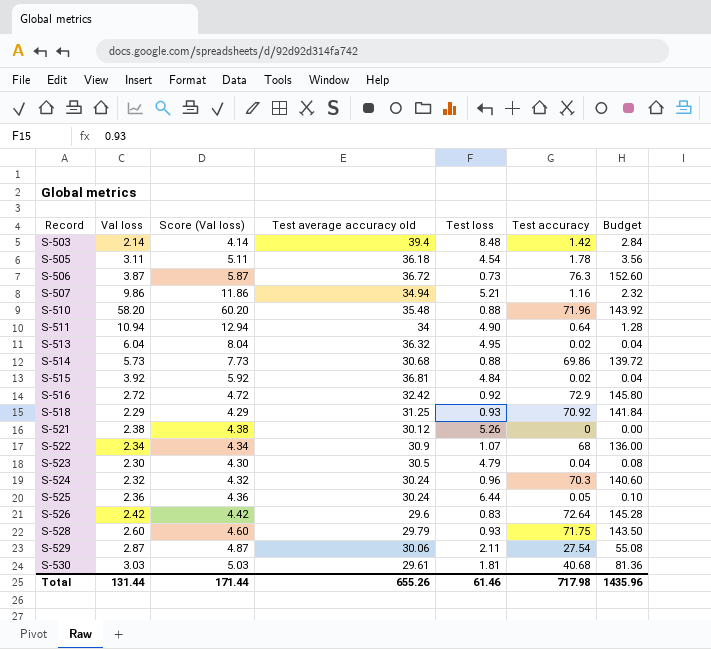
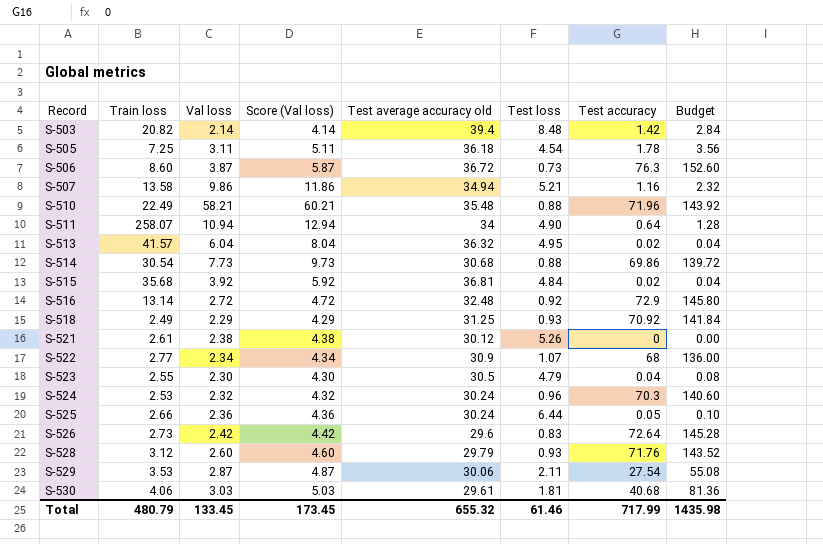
column Train loss | position: none -> 2
S-510 | Val loss: 58.20 -> 58.21
S-510 | Score (Val loss): 60.20 -> 60.21
S-514 | Val loss: 5.73 -> 7.73
S-514 | Score (Val loss): 7.73 -> 9.73
S-516 | Test average accuracy old: 32.42 -> 32.48
S-528 | Test accuracy: 71.75 -> 71.76
S-528 | Budget: 143.50 -> 143.52
Total | Val loss: 131.44 -> 133.45
Total | Score (Val loss): 171.44 -> 173.45
Total | Test average accuracy old: 655.26 -> 655.32
Total | Test accuracy: 717.98 -> 717.99
Total | Budget: 1435.96 -> 1435.98

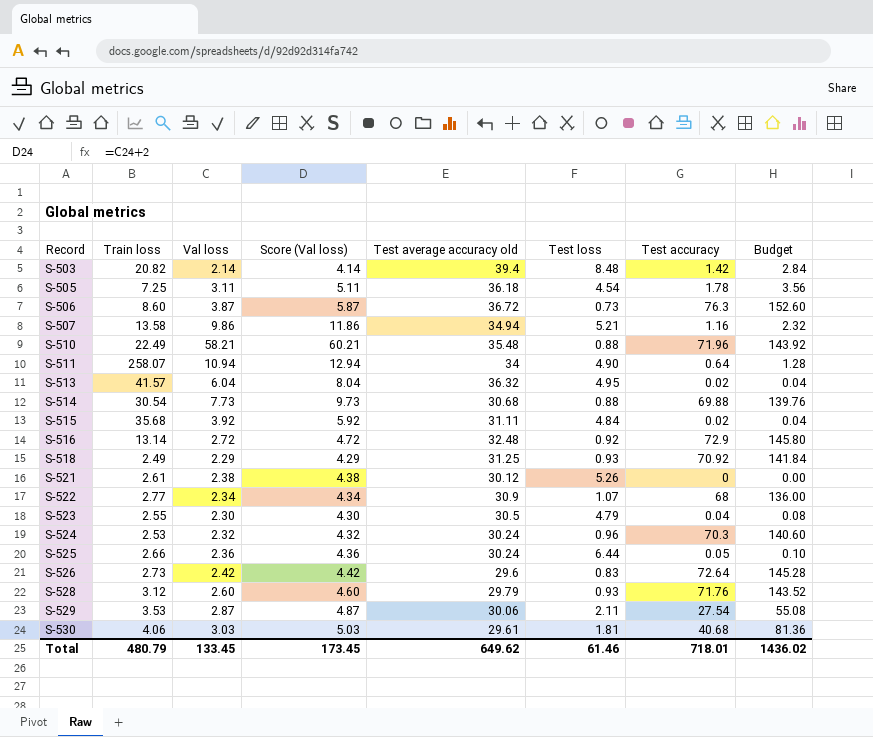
S-514 | Test accuracy: 69.86 -> 69.88
S-514 | Budget: 139.72 -> 139.76
S-515 | Test average accuracy old: 36.81 -> 31.11
Total | Test average accuracy old: 655.32 -> 649.62
Total | Test accuracy: 717.99 -> 718.01
Total | Budget: 1435.98 -> 1436.02

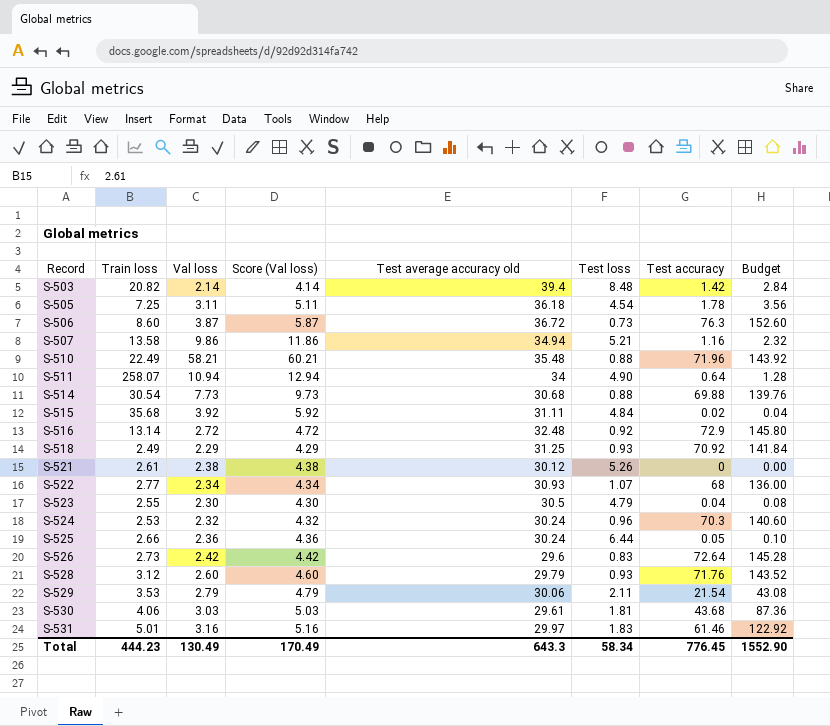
row S-513: 41.57 | 6.04 | 8.04 | 36.32 | 4.95 | 0.02 | 0.04 -> none
S-522 | Test average accuracy old: 30.9 -> 30.93
S-529 | Val loss: 2.87 -> 2.79
S-529 | Score (Val loss): 4.87 -> 4.79
S-529 | Test accuracy: 27.54 -> 21.54
S-529 | Budget: 55.08 -> 43.08
S-530 | Test accuracy: 40.68 -> 43.68
S-530 | Budget: 81.36 -> 87.36
row S-531: none -> 5.01 | 3.16 | 5.16 | 29.97 | 1.83 | 61.46 | 122.92
Total | Train loss: 480.79 -> 444.23
Total | Val loss: 133.45 -> 130.49
Total | Score (Val loss): 173.45 -> 170.49
Total | Test average accuracy old: 649.62 -> 643.3
Total | Test loss: 61.46 -> 58.34
Total | Test accuracy: 718.01 -> 776.45
Total | Budget: 1436.02 -> 1552.90

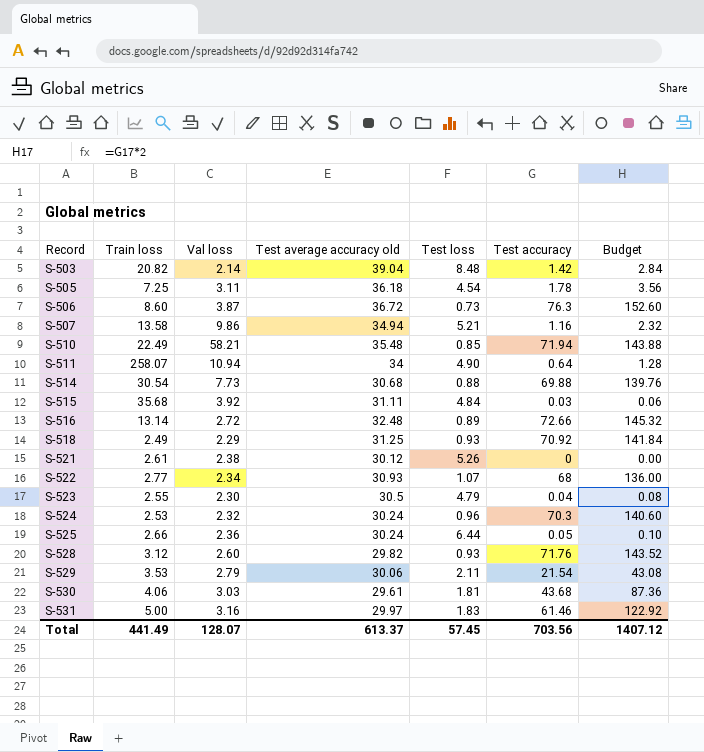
column Score (Val loss) | formula: [Val loss] + 2 -> none
row S-526: 2.73 | 2.42 | 4.42 | 29.6 | 0.83 | 72.64 | 145.28 -> none
S-503 | Test average accuracy old: 39.4 -> 39.04
S-510 | Test loss: 0.88 -> 0.85
S-510 | Test accuracy: 71.96 -> 71.94
S-510 | Budget: 143.92 -> 143.88
S-515 | Test accuracy: 0.02 -> 0.03
S-515 | Budget: 0.04 -> 0.06
S-516 | Test loss: 0.92 -> 0.89
S-516 | Test accuracy: 72.9 -> 72.66
S-516 | Budget: 145.80 -> 145.32
S-528 | Test average accuracy old: 29.79 -> 29.82
S-531 | Train loss: 5.01 -> 5.00
Total | Train loss: 444.23 -> 441.49
Total | Val loss: 130.49 -> 128.07
Total | Test average accuracy old: 643.3 -> 613.37
Total | Test loss: 58.34 -> 57.45
Total | Test accuracy: 776.45 -> 703.56
Total | Budget: 1552.90 -> 1407.12

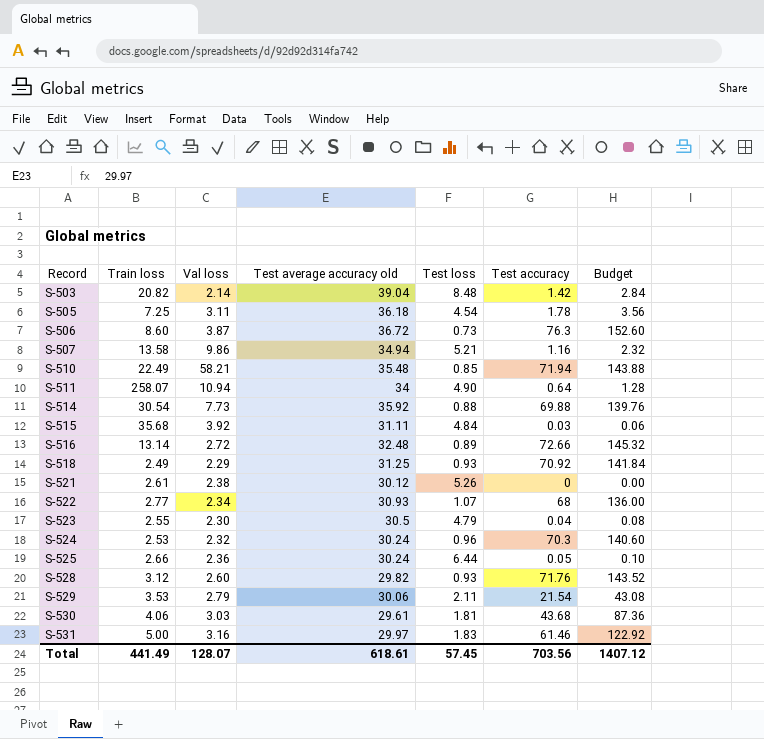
S-514 | Test average accuracy old: 30.68 -> 35.92
Total | Test average accuracy old: 613.37 -> 618.61

